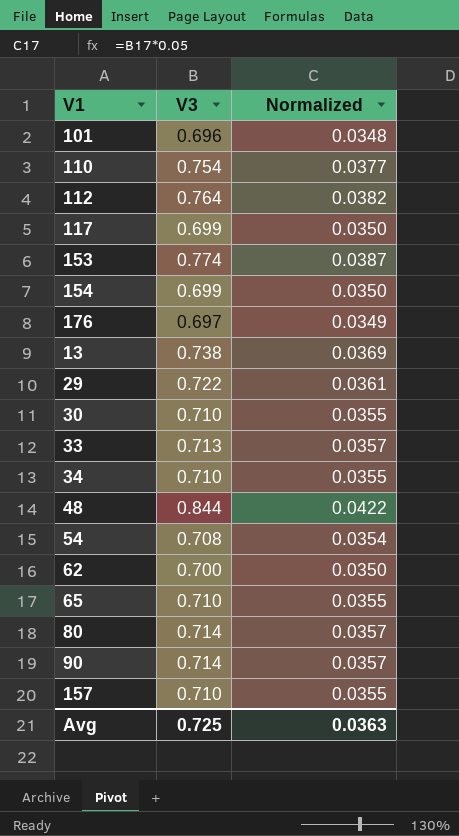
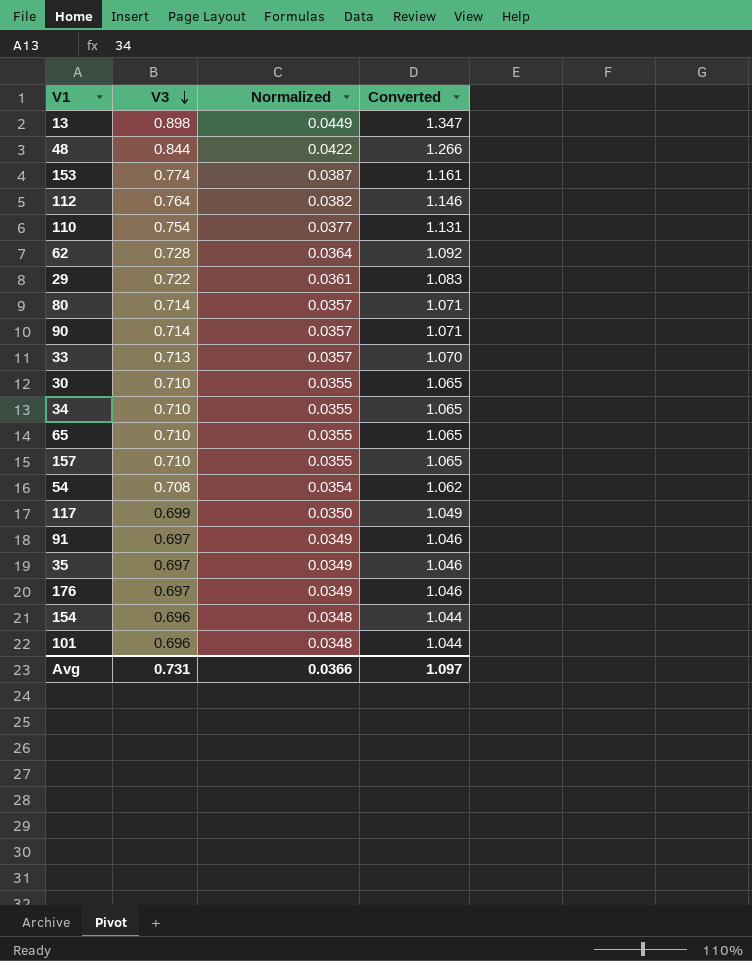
row order: none -> V3 descending
column Converted | formula: none -> [V3] * 1.5
13 | V3: 0.738 -> 0.898
13 | Normalized: 0.0369 -> 0.0449
62 | V3: 0.700 -> 0.728
62 | Normalized: 0.0350 -> 0.0364
row 91: none -> 0.697 | 0.0349 | 1.046
row 35: none -> 0.697 | 0.0349 | 1.046
154 | V3: 0.699 -> 0.696
154 | Normalized: 0.0350 -> 0.0348
Avg | V3: 0.725 -> 0.731
Avg | Normalized: 0.0363 -> 0.0366

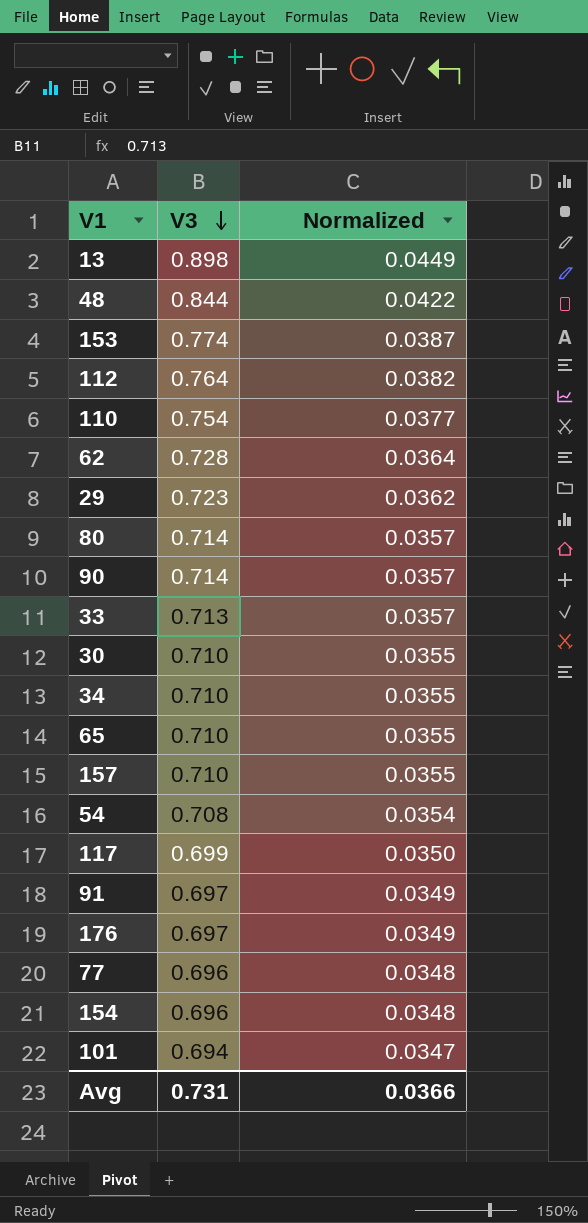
column Converted | formula: [V3] * 1.5 -> none
row 35: 0.697 | 0.0349 | 1.046 -> none
29 | V3: 0.722 -> 0.723
29 | Normalized: 0.0361 -> 0.0362
row 77: none -> 0.696 | 0.0348
101 | V3: 0.696 -> 0.694
101 | Normalized: 0.0348 -> 0.0347

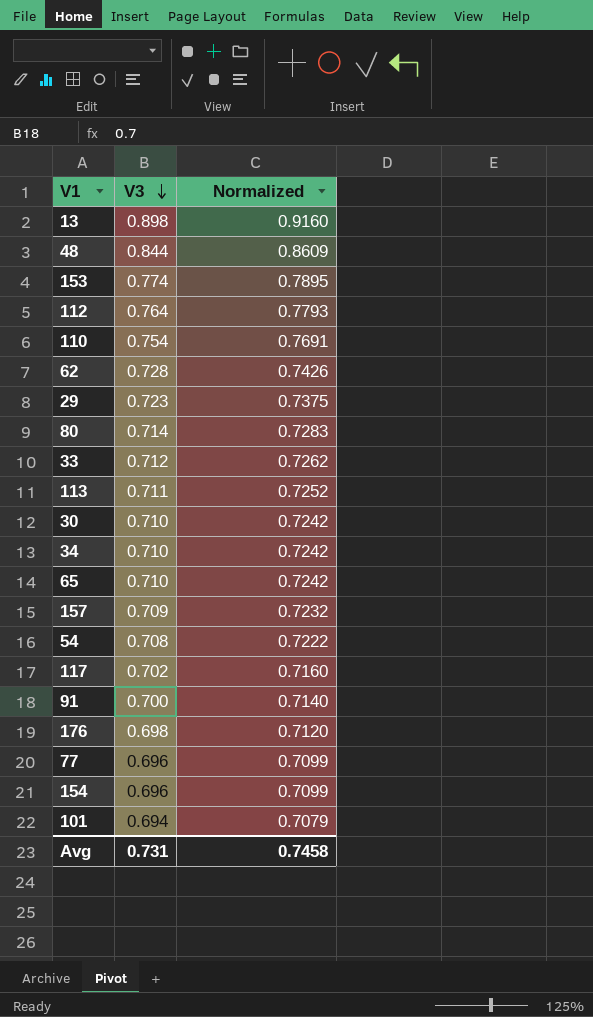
column Normalized | formula: [V3] * 0.05 -> [V3] * 1.02
row 90: 0.714 | 0.0357 -> none
33 | V3: 0.713 -> 0.712
row 113: none -> 0.711 | 0.7252
157 | V3: 0.710 -> 0.709
117 | V3: 0.699 -> 0.702
91 | V3: 0.697 -> 0.700
176 | V3: 0.697 -> 0.698
Avg | Normalized: 0.0366 -> 0.7458

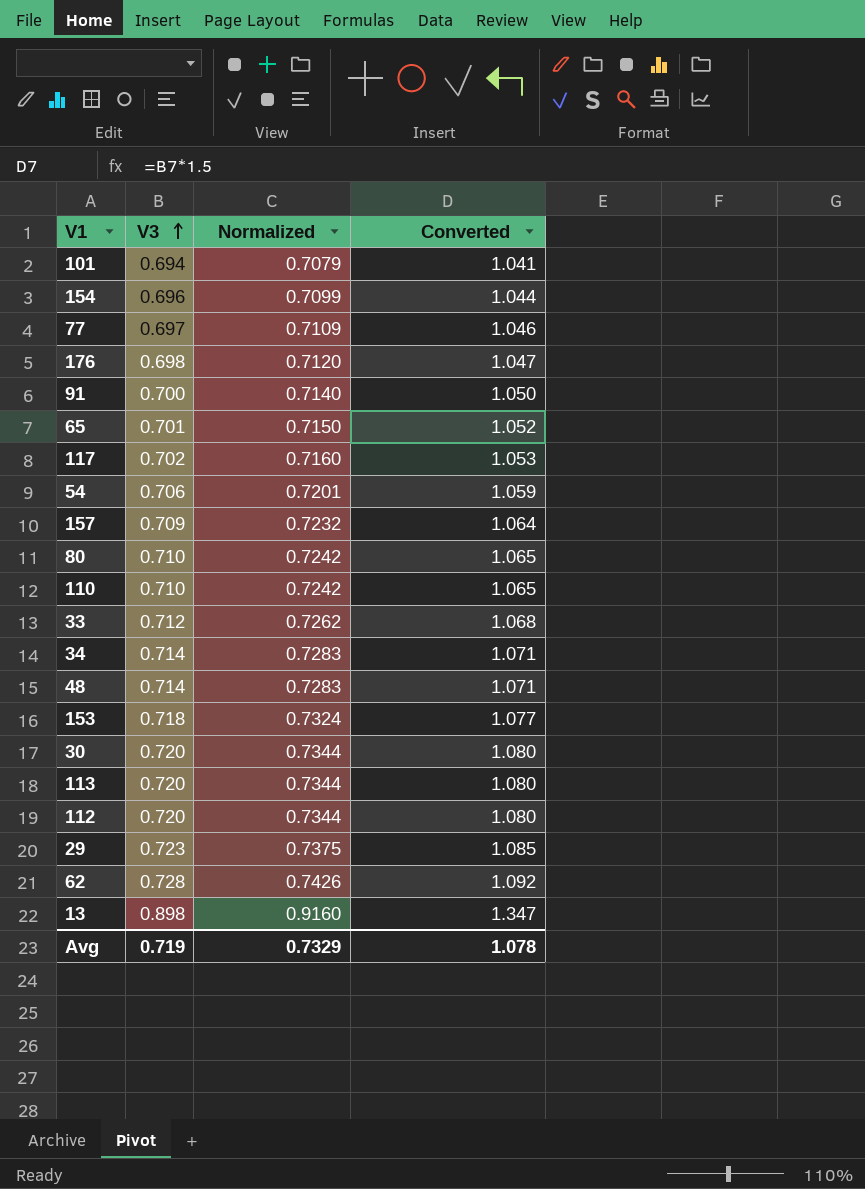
row order: V3 descending -> V3 ascending
column Converted | formula: none -> [V3] * 1.5
77 | V3: 0.696 -> 0.697
77 | Normalized: 0.7099 -> 0.7109
65 | V3: 0.710 -> 0.701
65 | Normalized: 0.7242 -> 0.7150
54 | V3: 0.708 -> 0.706
54 | Normalized: 0.7222 -> 0.7201
80 | V3: 0.714 -> 0.710
80 | Normalized: 0.7283 -> 0.7242
110 | V3: 0.754 -> 0.710
110 | Normalized: 0.7691 -> 0.7242
34 | V3: 0.710 -> 0.714
34 | Normalized: 0.7242 -> 0.7283
48 | V3: 0.844 -> 0.714
48 | Normalized: 0.8609 -> 0.7283
153 | V3: 0.774 -> 0.718
153 | Normalized: 0.7895 -> 0.7324
30 | V3: 0.710 -> 0.720
30 | Normalized: 0.7242 -> 0.7344
113 | V3: 0.711 -> 0.720
113 | Normalized: 0.7252 -> 0.7344
112 | V3: 0.764 -> 0.720
112 | Normalized: 0.7793 -> 0.7344
Avg | V3: 0.731 -> 0.719
Avg | Normalized: 0.7458 -> 0.7329

